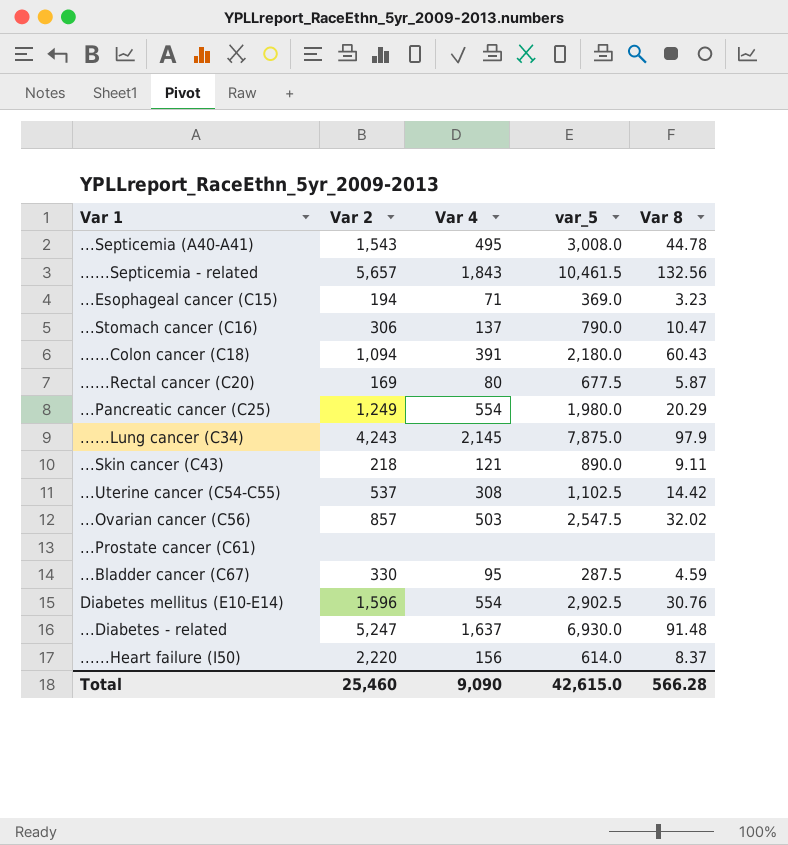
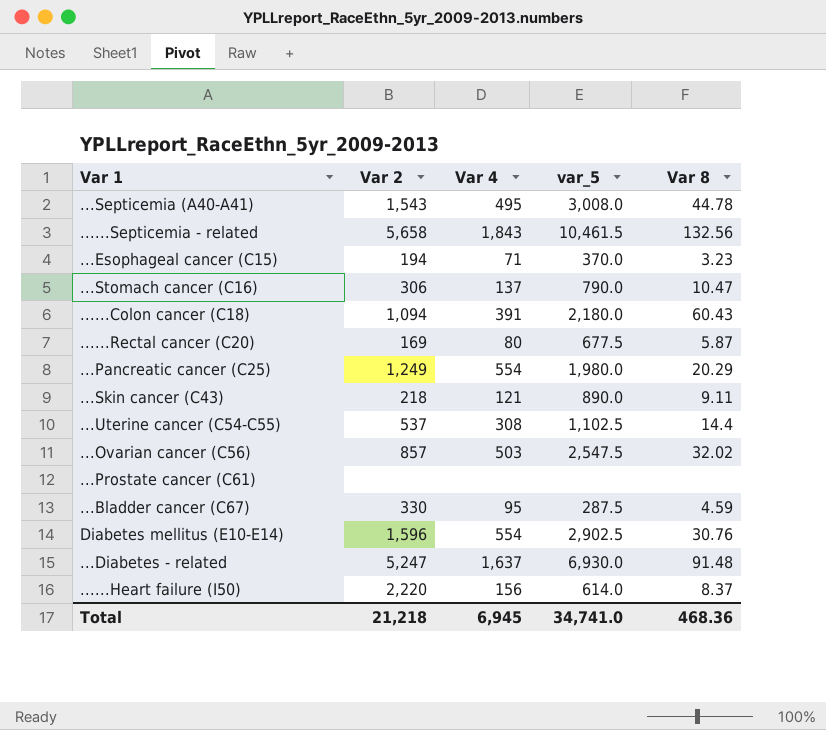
row ......Lung cancer (C34): 4,243 | 2,145 | 7,875.0 | 97.9 -> none
......Septicemia - related | Var 2: 5,657 -> 5,658
...Esophageal cancer (C15) | var_5: 369.0 -> 370.0
...Uterine cancer (C54-C55) | Var 8: 14.42 -> 14.4
Total | Var 2: 25,460 -> 21,218
Total | Var 4: 9,090 -> 6,945
Total | var_5: 42,615.0 -> 34,741.0
Total | Var 8: 566.28 -> 468.36

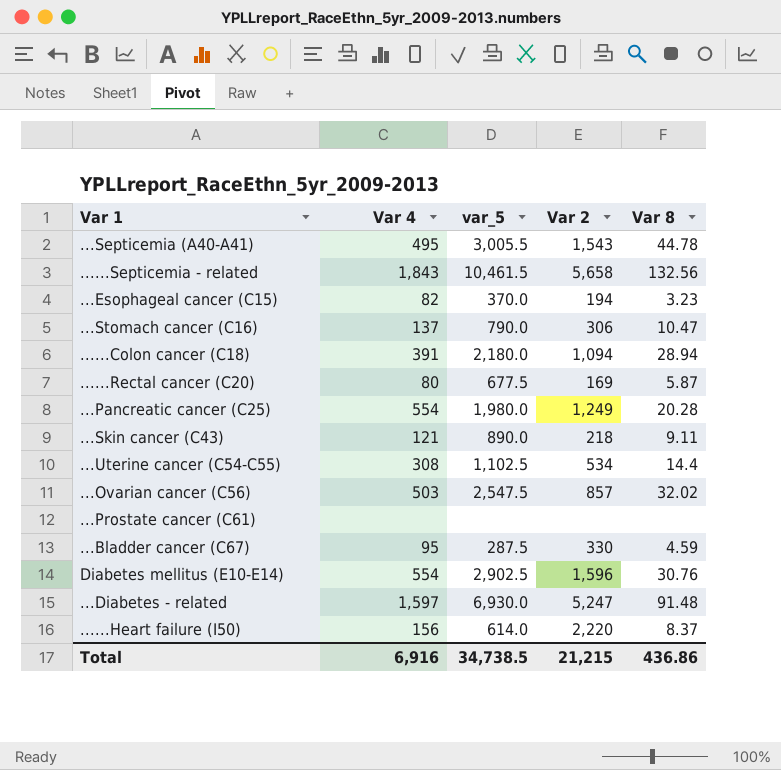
column Var 2 | position: 2 -> 4
...Septicemia (A40-A41) | var_5: 3,008.0 -> 3,005.5
...Esophageal cancer (C15) | Var 4: 71 -> 82
......Colon cancer (C18) | Var 8: 60.43 -> 28.94
...Pancreatic cancer (C25) | Var 8: 20.29 -> 20.28
...Uterine cancer (C54-C55) | Var 2: 537 -> 534
...Diabetes - related | Var 4: 1,637 -> 1,597
Total | Var 4: 6,945 -> 6,916
Total | var_5: 34,741.0 -> 34,738.5
Total | Var 2: 21,218 -> 21,215
Total | Var 8: 468.36 -> 436.86

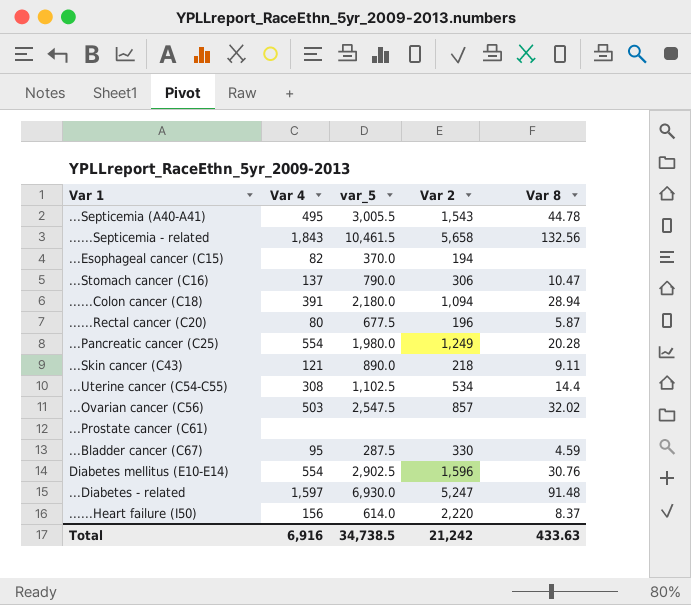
...Esophageal cancer (C15) | Var 8: 3.23 -> none
......Rectal cancer (C20) | Var 2: 169 -> 196
Total | Var 2: 21,215 -> 21,242
Total | Var 8: 436.86 -> 433.63

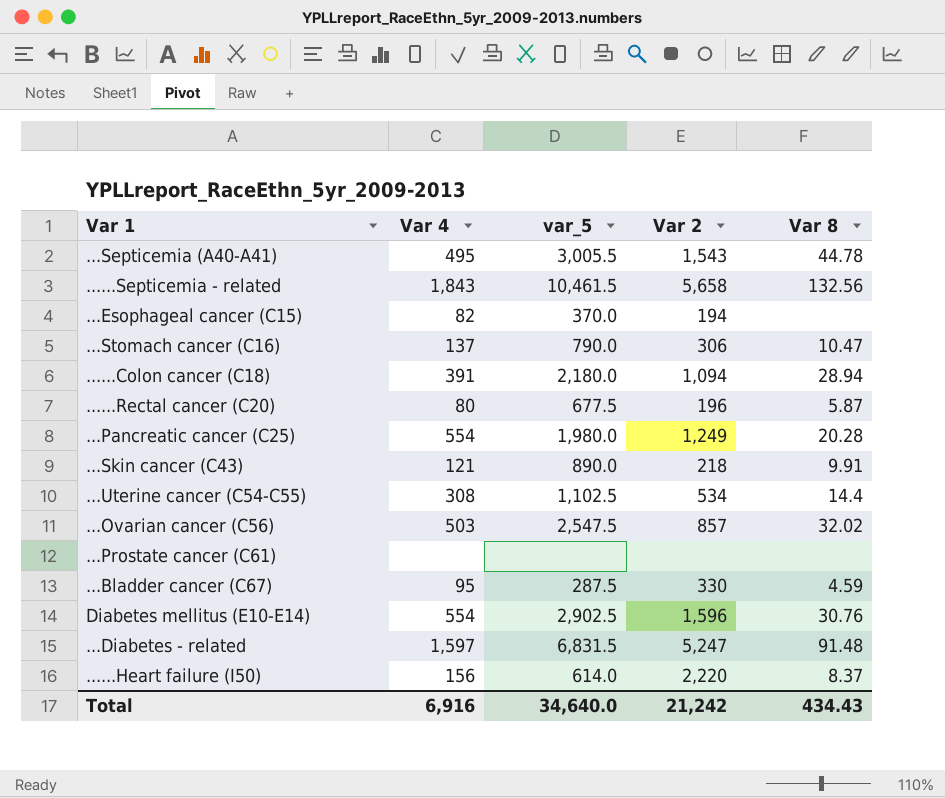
...Skin cancer (C43) | Var 8: 9.11 -> 9.91
...Diabetes - related | var_5: 6,930.0 -> 6,831.5
Total | var_5: 34,738.5 -> 34,640.0
Total | Var 8: 433.63 -> 434.43

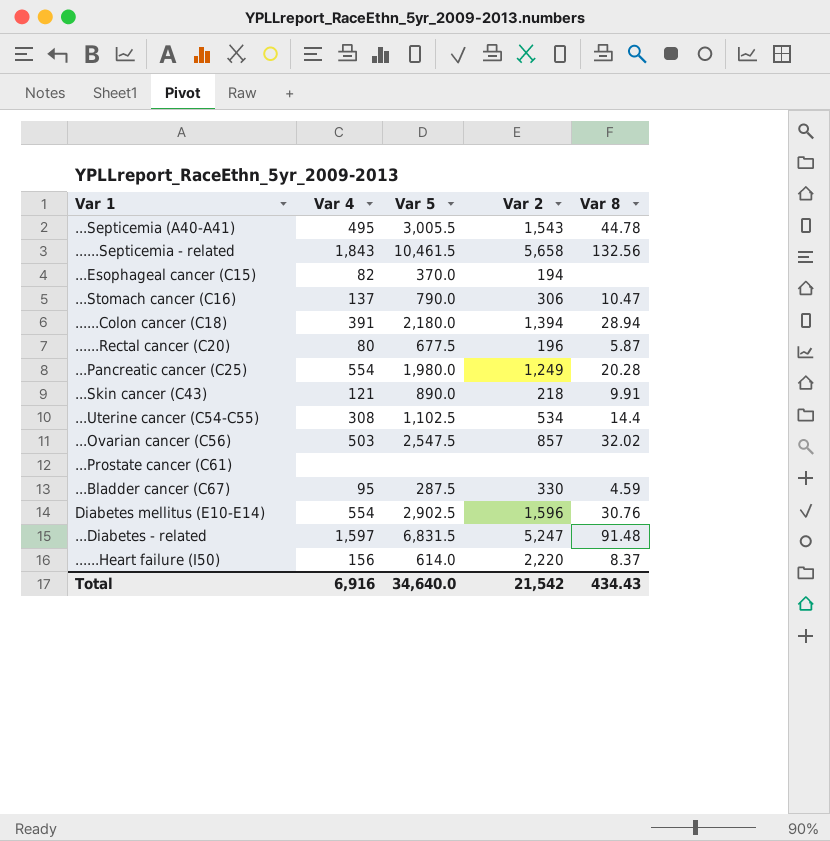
column name: var_5 -> Var 5
......Colon cancer (C18) | Var 2: 1,094 -> 1,394
Total | Var 2: 21,242 -> 21,542

